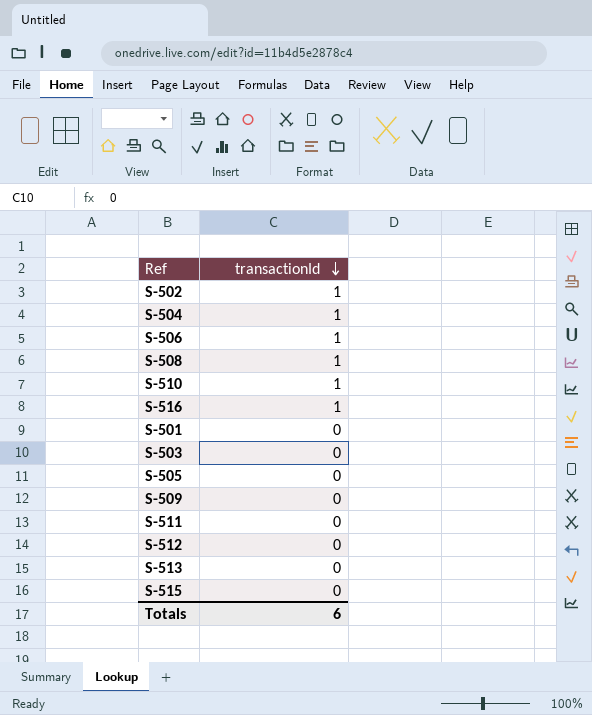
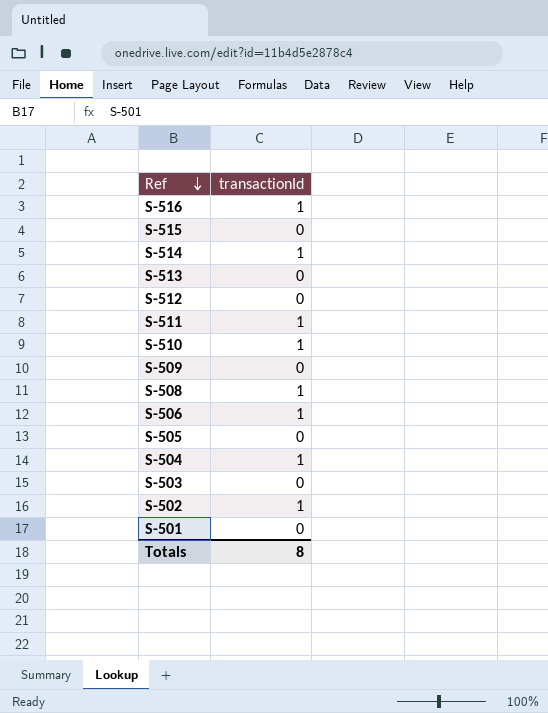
row order: transactionId descending -> Ref descending
row S-514: none -> 1
S-511 | transactionId: 0 -> 1
Totals | transactionId: 6 -> 8

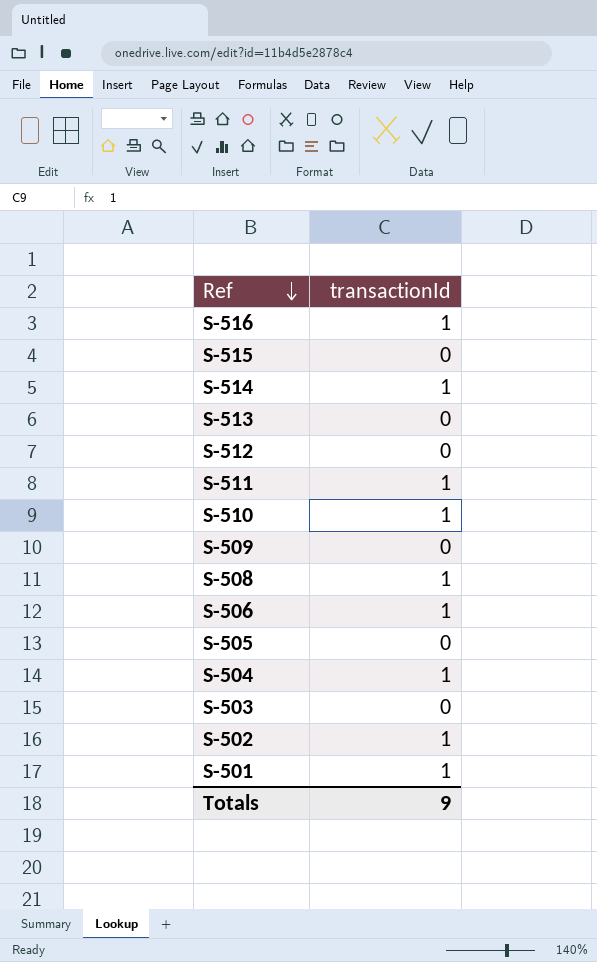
S-501 | transactionId: 0 -> 1
Totals | transactionId: 8 -> 9

